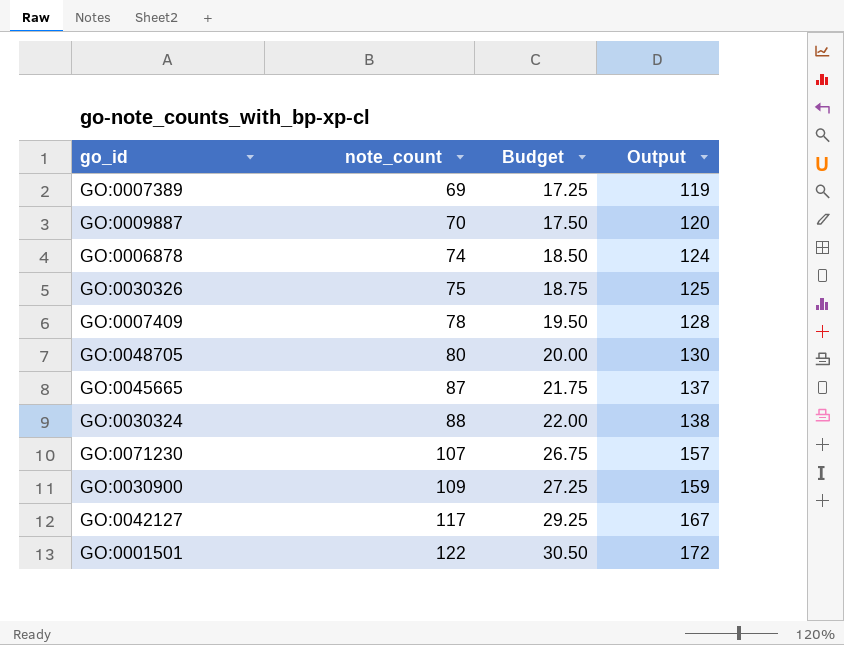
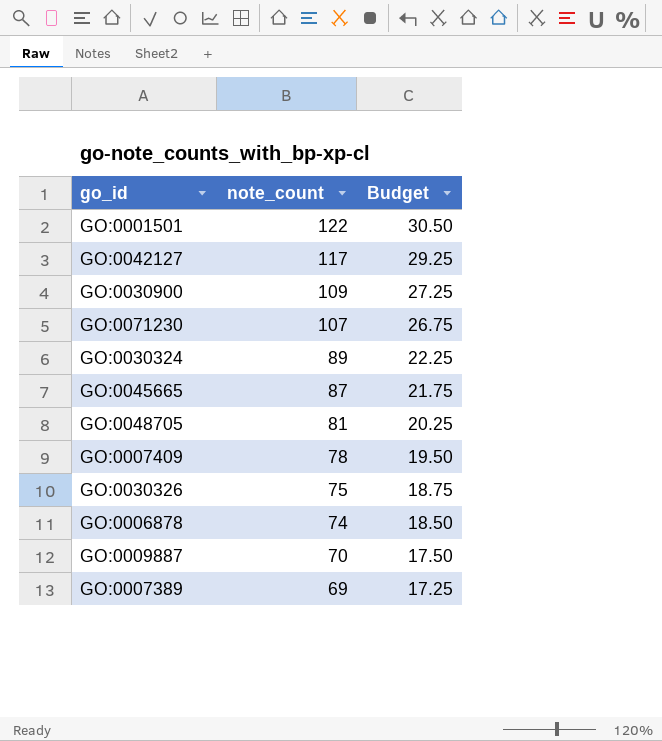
row order: note_count ascending -> note_count descending
column Output | formula: [note_count] + 50 -> none
GO:0030324 | note_count: 88 -> 89
GO:0030324 | Budget: 22.00 -> 22.25
GO:0048705 | note_count: 80 -> 81
GO:0048705 | Budget: 20.00 -> 20.25

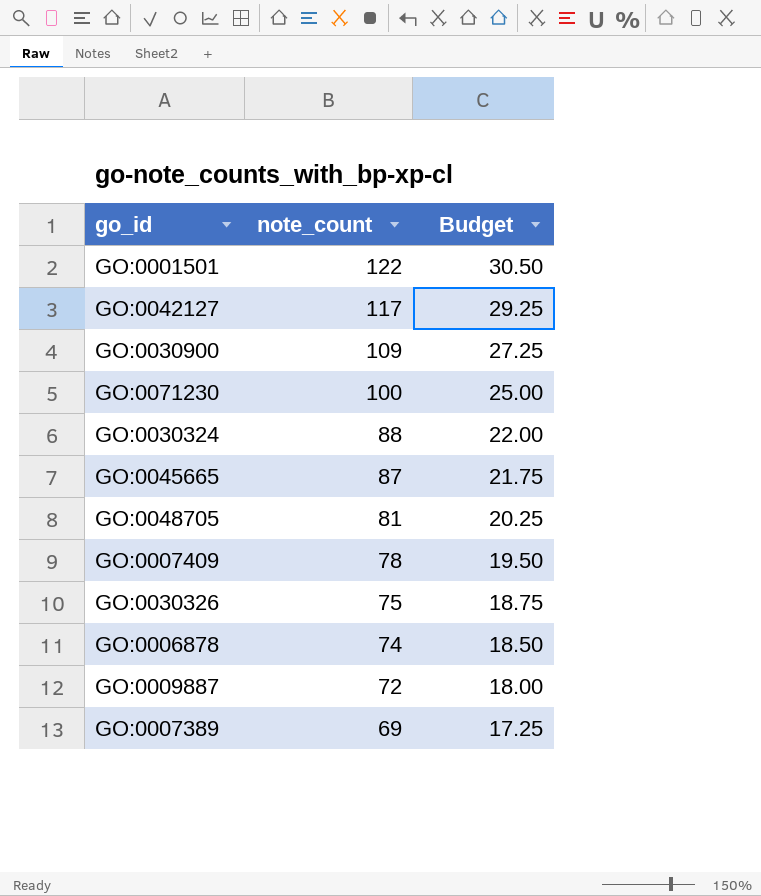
GO:0071230 | note_count: 107 -> 100
GO:0071230 | Budget: 26.75 -> 25.00
GO:0030324 | note_count: 89 -> 88
GO:0030324 | Budget: 22.25 -> 22.00
GO:0009887 | note_count: 70 -> 72
GO:0009887 | Budget: 17.50 -> 18.00

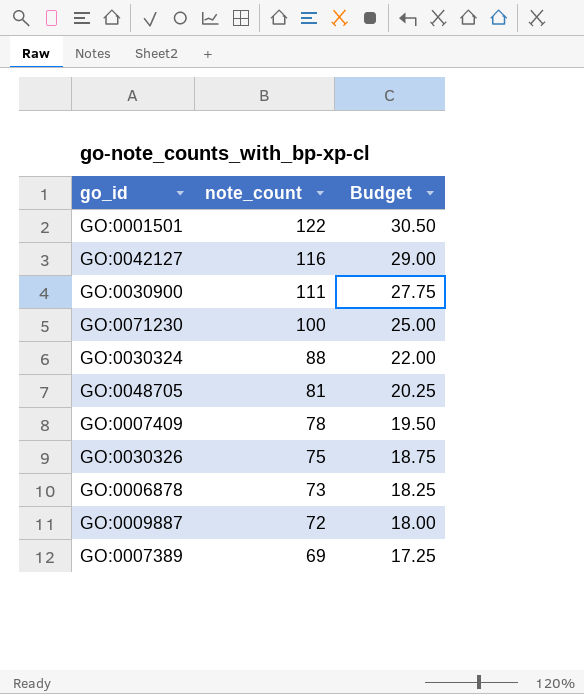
row GO:0045665: 87 | 21.75 -> none
GO:0042127 | note_count: 117 -> 116
GO:0042127 | Budget: 29.25 -> 29.00
GO:0030900 | note_count: 109 -> 111
GO:0030900 | Budget: 27.25 -> 27.75
GO:0006878 | note_count: 74 -> 73
GO:0006878 | Budget: 18.50 -> 18.25

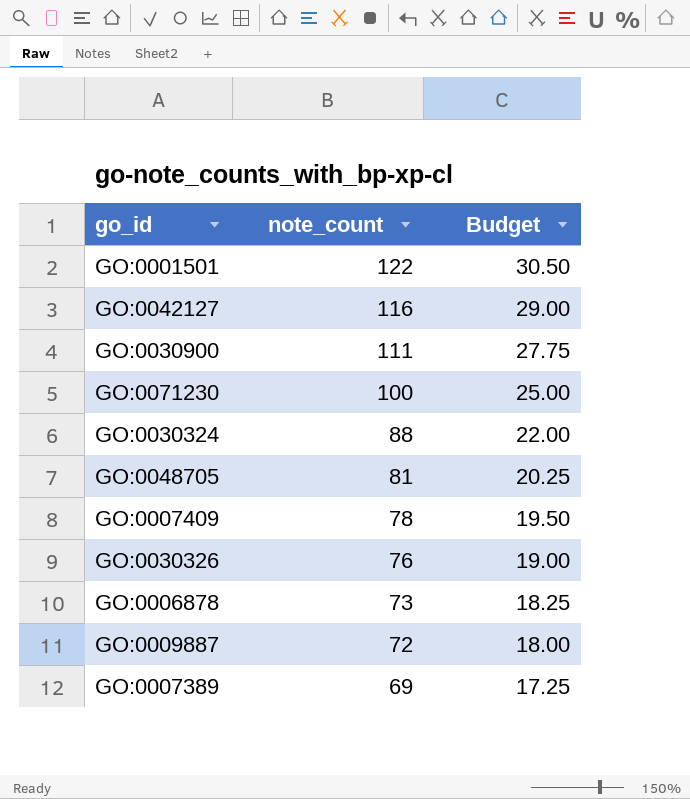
GO:0030326 | note_count: 75 -> 76
GO:0030326 | Budget: 18.75 -> 19.00

